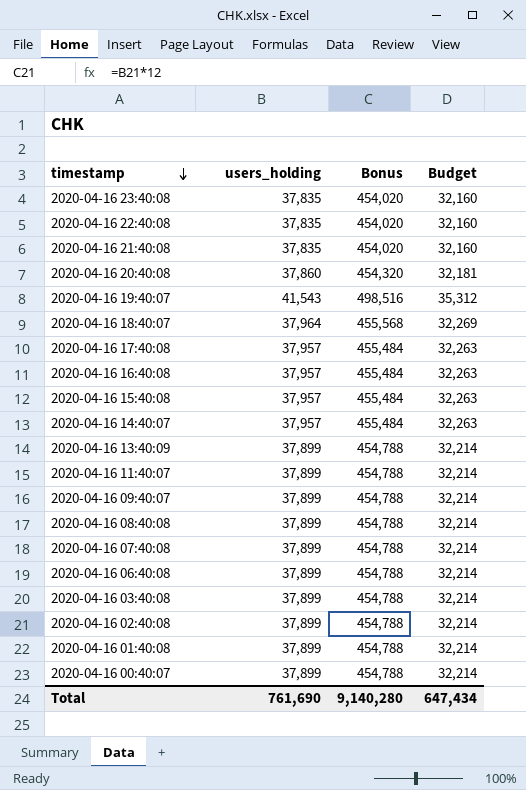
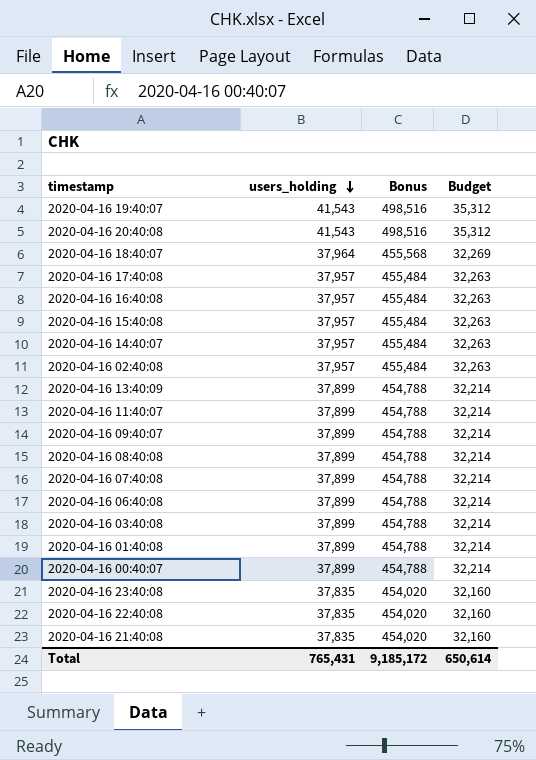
row order: timestamp descending -> users_holding descending
2020-04-16 20:40:08 | users_holding: 37,860 -> 41,543
2020-04-16 20:40:08 | Bonus: 454,320 -> 498,516
2020-04-16 20:40:08 | Budget: 32,181 -> 35,312
2020-04-16 02:40:08 | users_holding: 37,899 -> 37,957
2020-04-16 02:40:08 | Bonus: 454,788 -> 455,484
2020-04-16 02:40:08 | Budget: 32,214 -> 32,263
Total | users_holding: 761,690 -> 765,431
Total | Bonus: 9,140,280 -> 9,185,172
Total | Budget: 647,434 -> 650,614

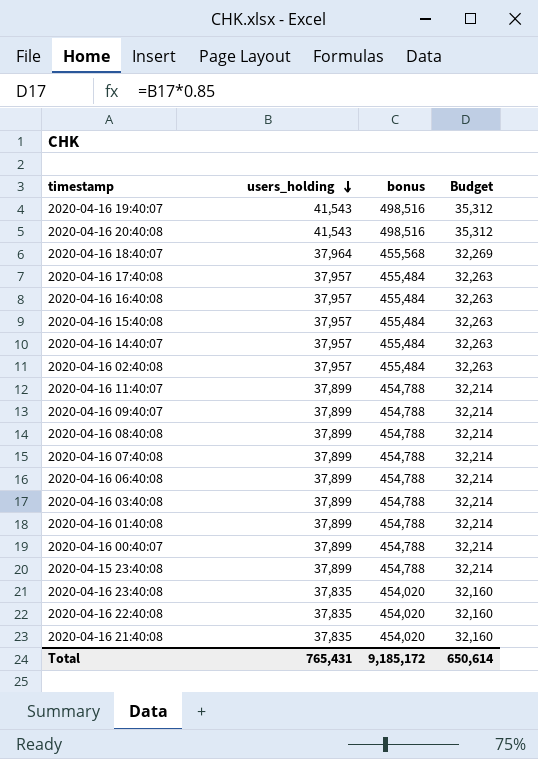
column name: Bonus -> bonus
row 2020-04-16 13:40:09: 37,899 | 454,788 | 32,214 -> none
row 2020-04-15 23:40:08: none -> 37,899 | 454,788 | 32,214

